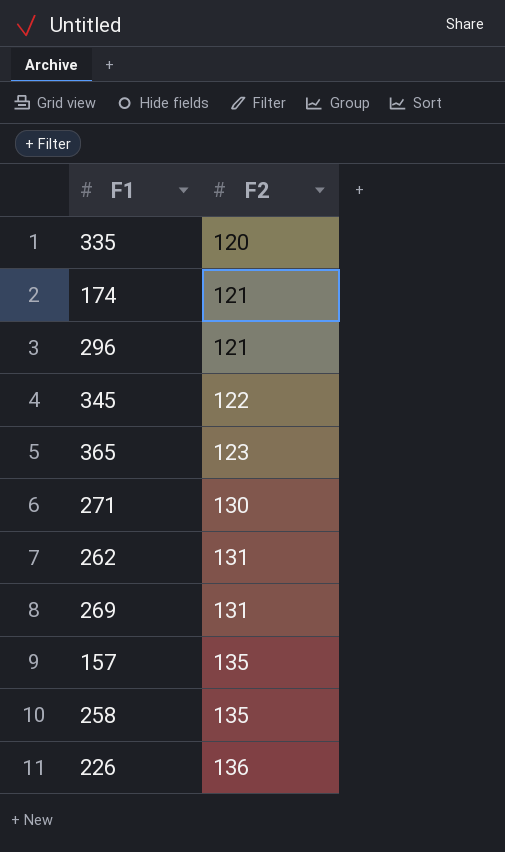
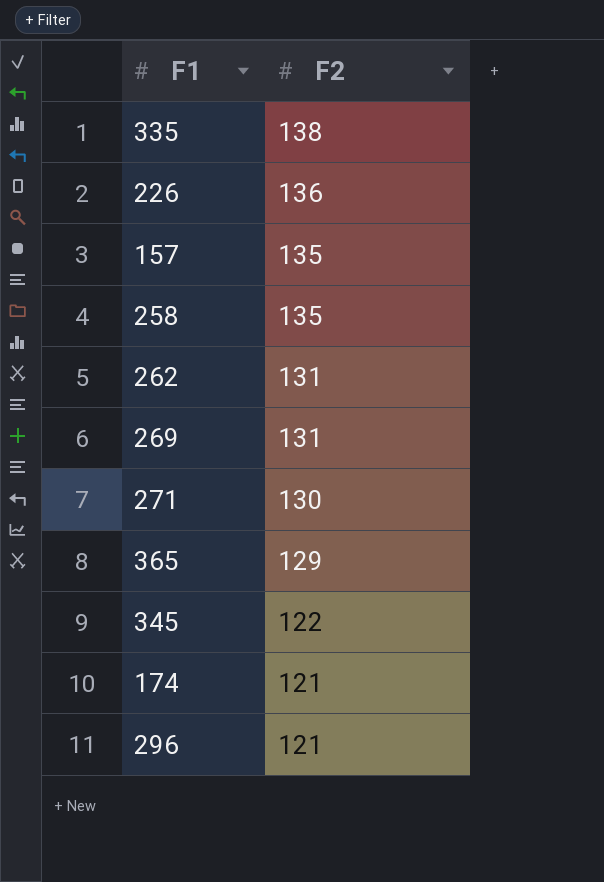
row order: F2 ascending -> F2 descending
335 | F2: 120 -> 138
365 | F2: 123 -> 129

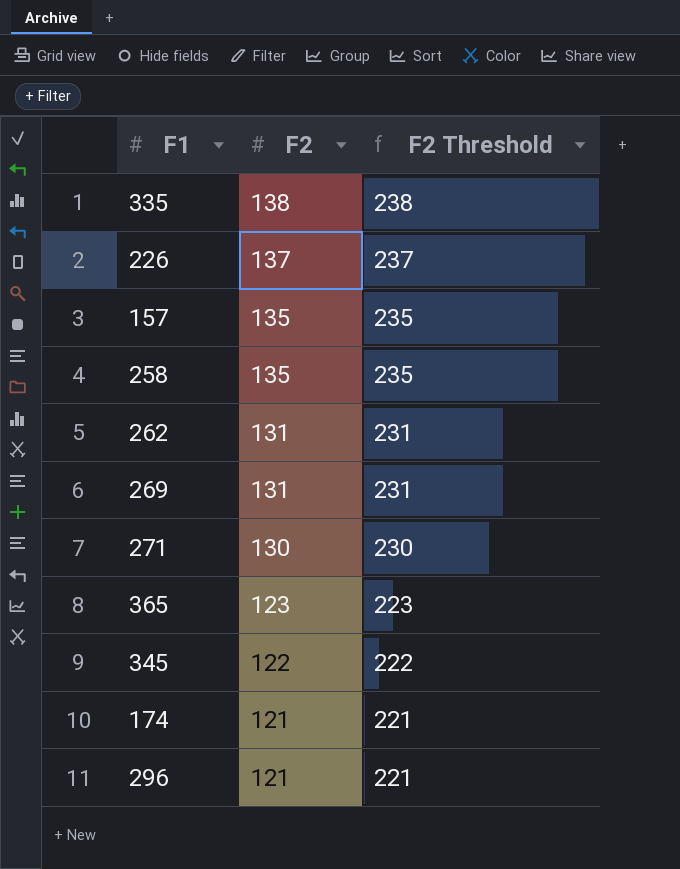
column F2 Threshold | formula: none -> [F2] + 100
226 | F2: 136 -> 137
365 | F2: 129 -> 123

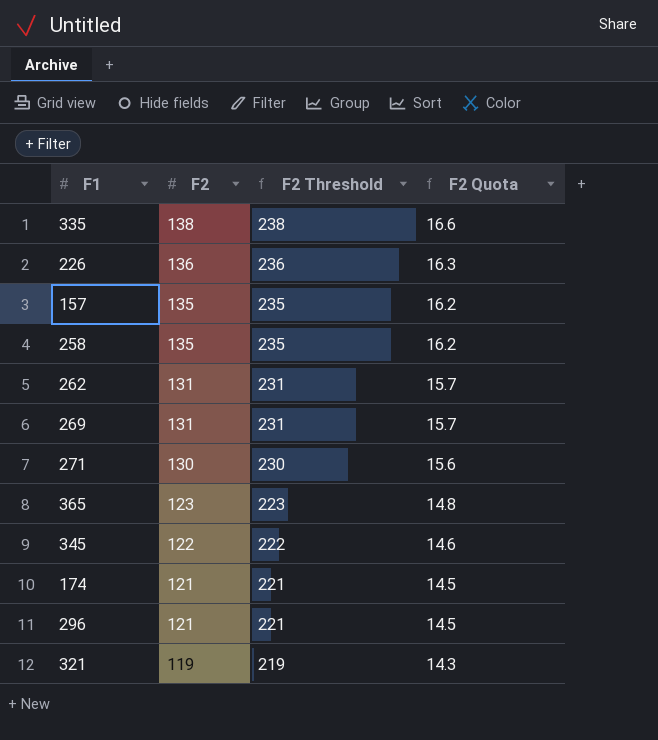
column F2 Quota | formula: none -> [F2] * 0.12
226 | F2: 137 -> 136
226 | F2 Threshold: 237 -> 236
row 321: none -> 119 | 219 | 14.3

